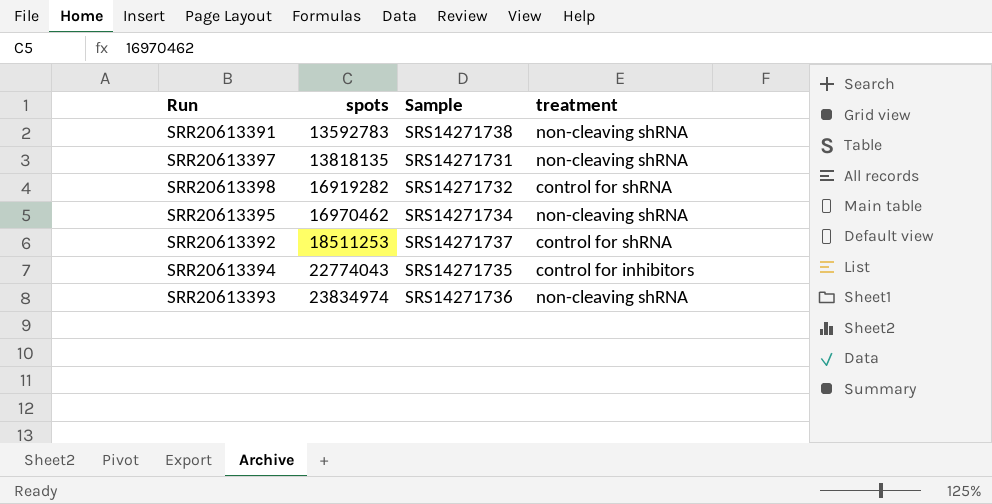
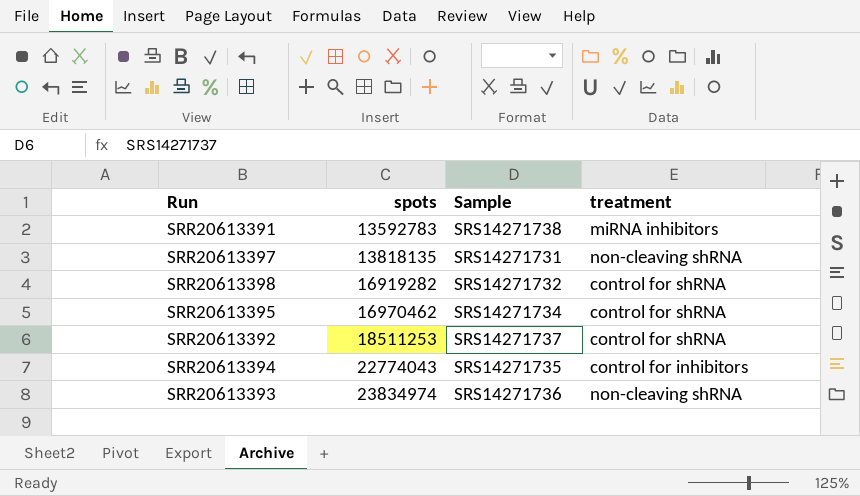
SRR20613391 | treatment: non-cleaving shRNA -> miRNA inhibitors
SRR20613395 | treatment: non-cleaving shRNA -> control for shRNA

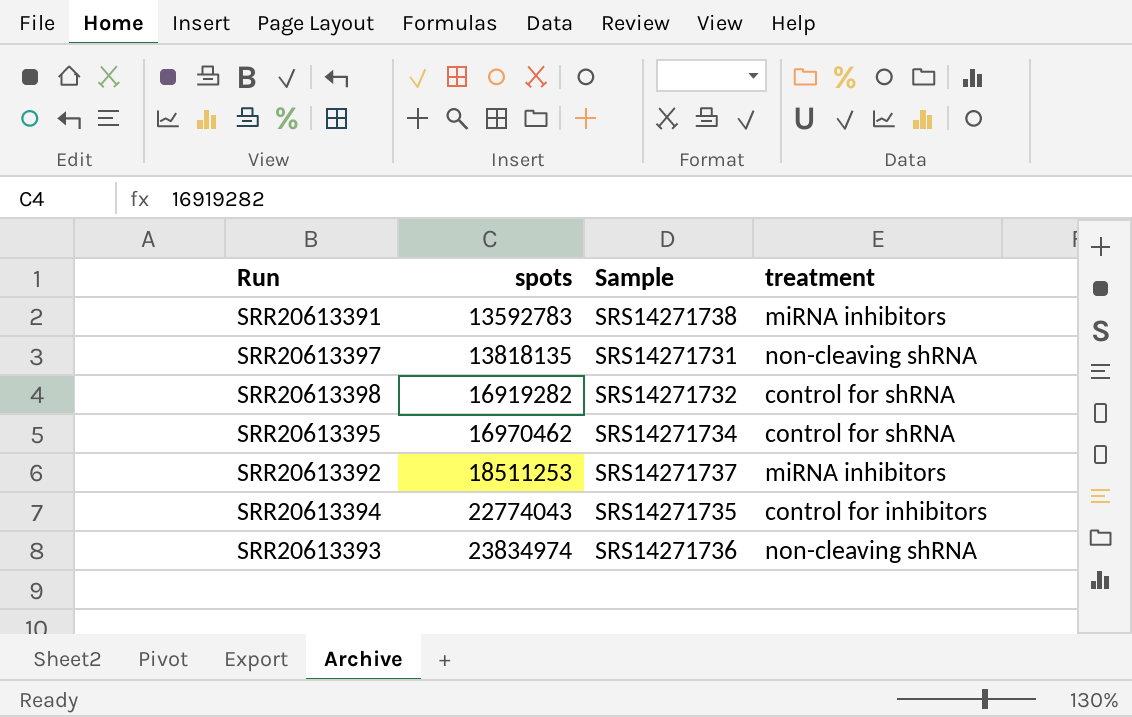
SRR20613392 | treatment: control for shRNA -> miRNA inhibitors

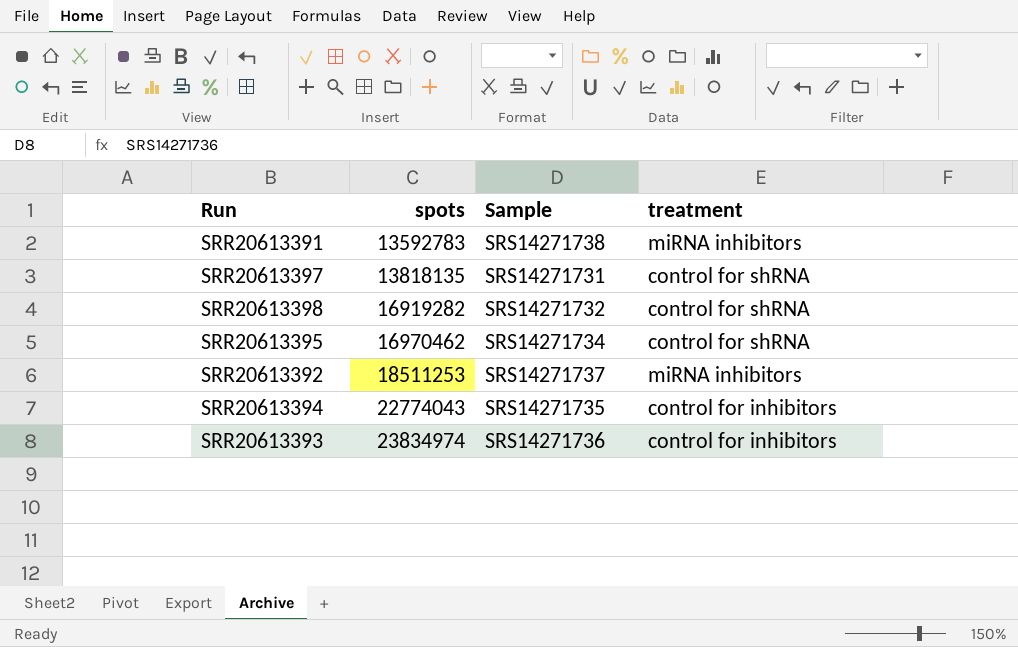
SRR20613397 | treatment: non-cleaving shRNA -> control for shRNA
SRR20613393 | treatment: non-cleaving shRNA -> control for inhibitors

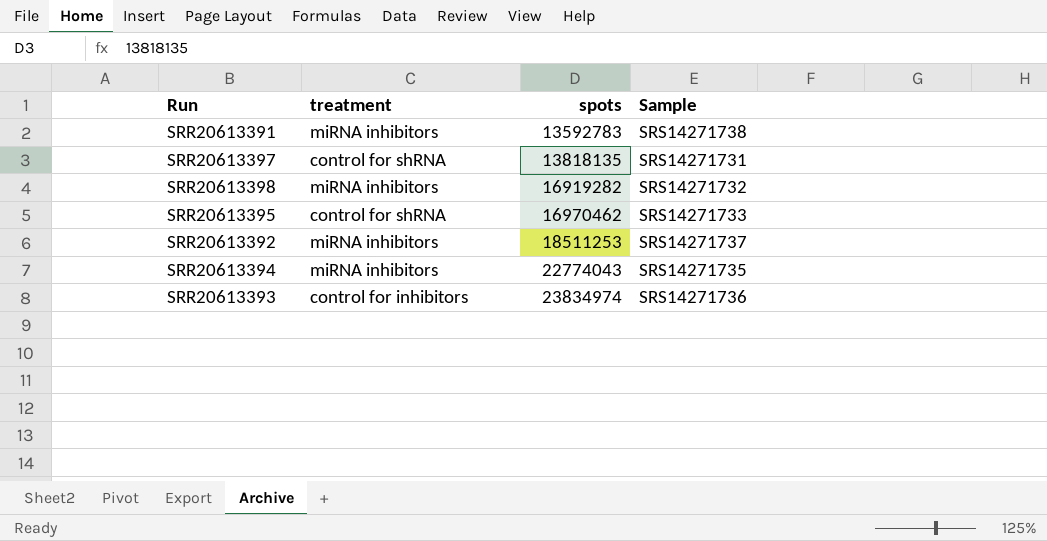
column treatment | position: 4 -> 2
SRR20613398 | treatment: control for shRNA -> miRNA inhibitors
SRR20613395 | Sample: SRS14271734 -> SRS14271733
SRR20613394 | treatment: control for inhibitors -> miRNA inhibitors

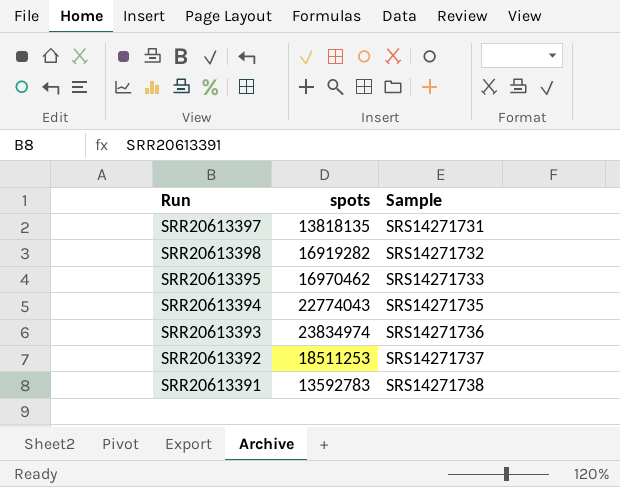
row order: spots ascending -> Sample ascending
column treatment | position: 2 -> none

